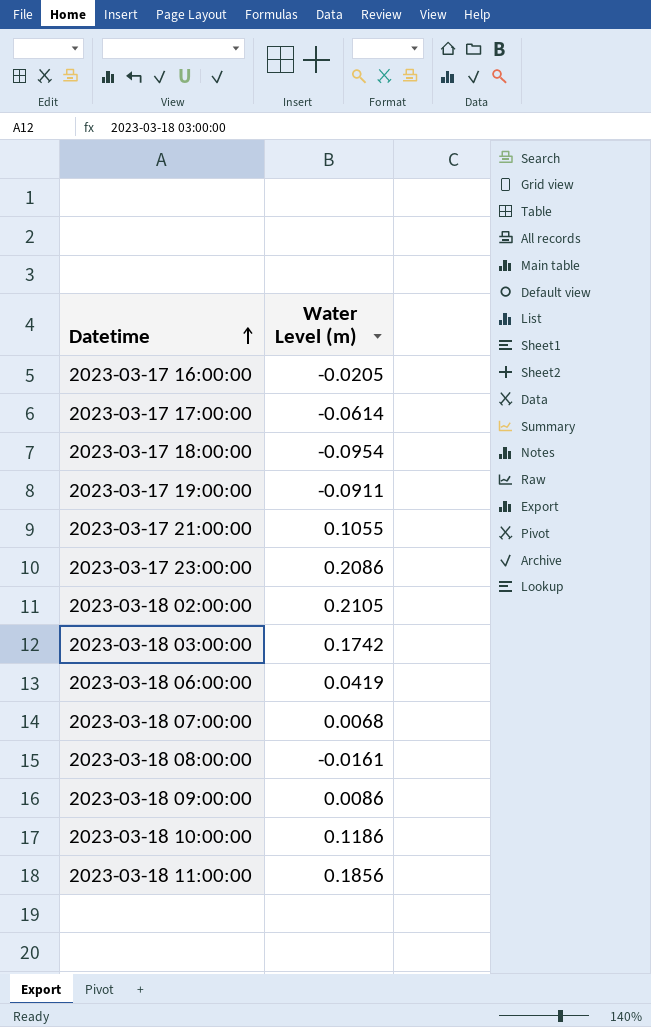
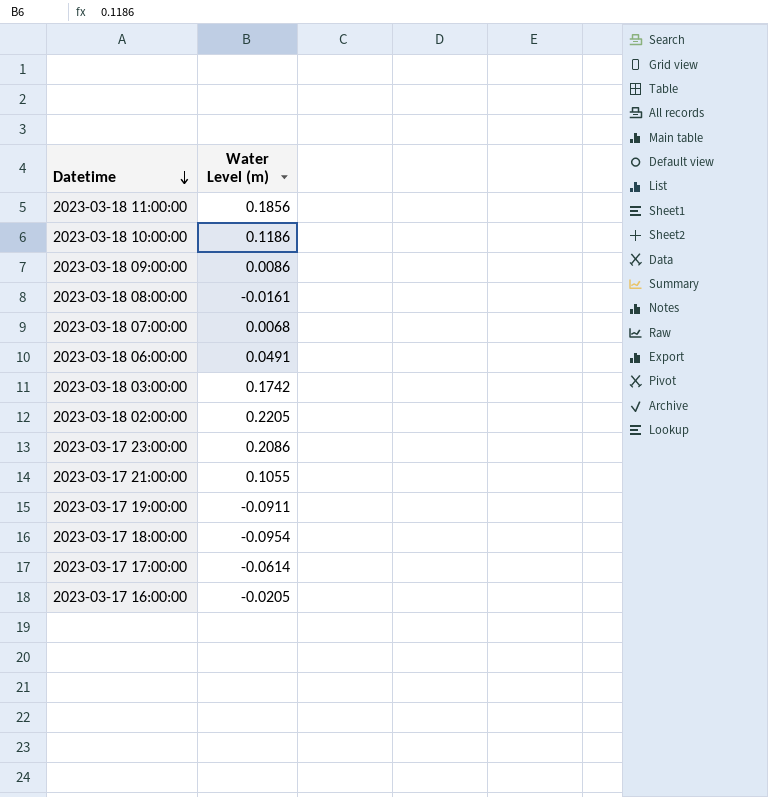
row order: Datetime ascending -> Datetime descending
2023-03-18 06:00:00 | Water Level (m): 0.0419 -> 0.0491
2023-03-18 02:00:00 | Water Level (m): 0.2105 -> 0.2205

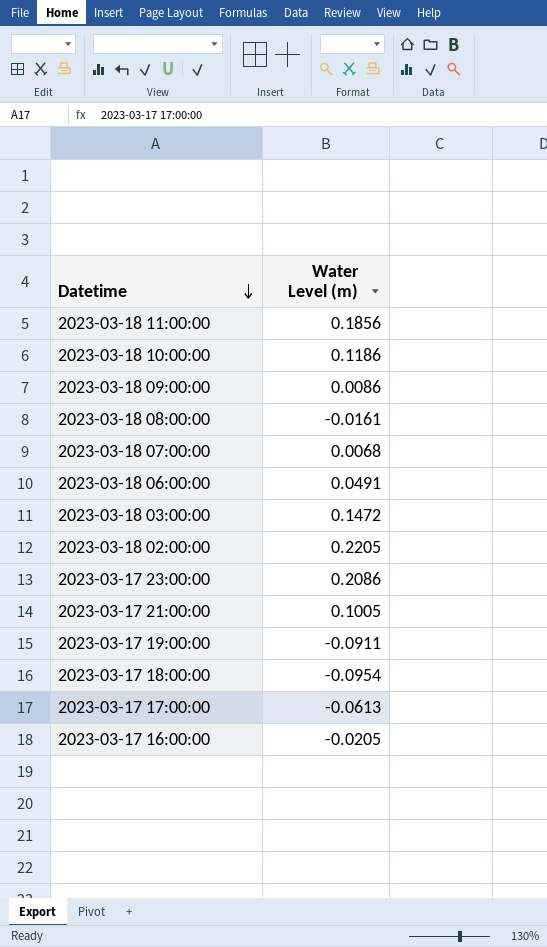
2023-03-18 03:00:00 | Water Level (m): 0.1742 -> 0.1472
2023-03-17 21:00:00 | Water Level (m): 0.1055 -> 0.1005
2023-03-17 17:00:00 | Water Level (m): -0.0614 -> -0.0613

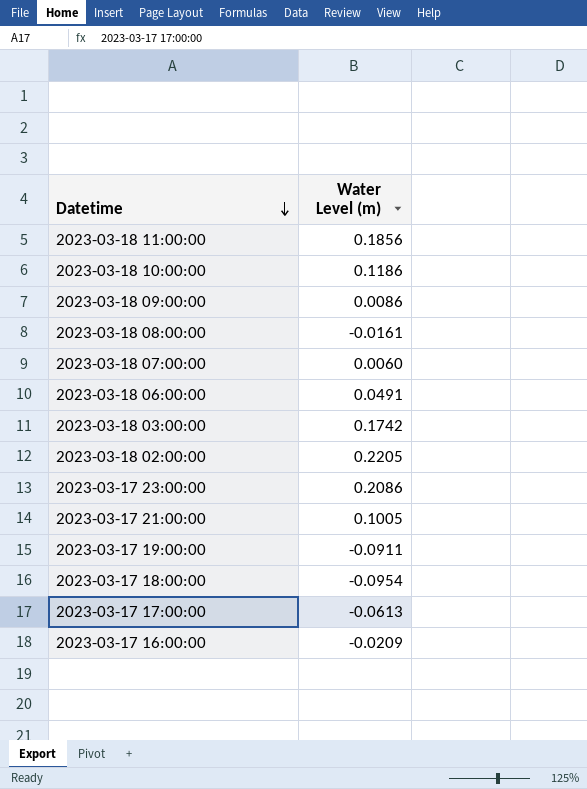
2023-03-18 07:00:00 | Water Level (m): 0.0068 -> 0.0060
2023-03-18 03:00:00 | Water Level (m): 0.1472 -> 0.1742
2023-03-17 16:00:00 | Water Level (m): -0.0205 -> -0.0209

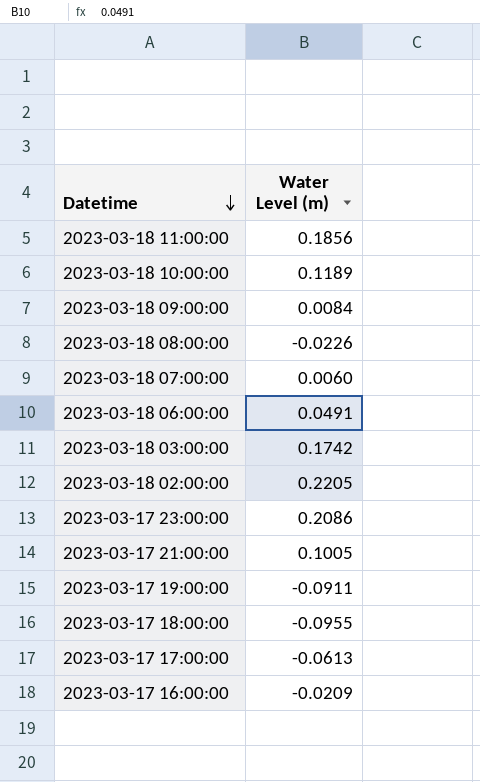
2023-03-18 10:00:00 | Water Level (m): 0.1186 -> 0.1189
2023-03-18 09:00:00 | Water Level (m): 0.0086 -> 0.0084
2023-03-18 08:00:00 | Water Level (m): -0.0161 -> -0.0226
2023-03-17 18:00:00 | Water Level (m): -0.0954 -> -0.0955

